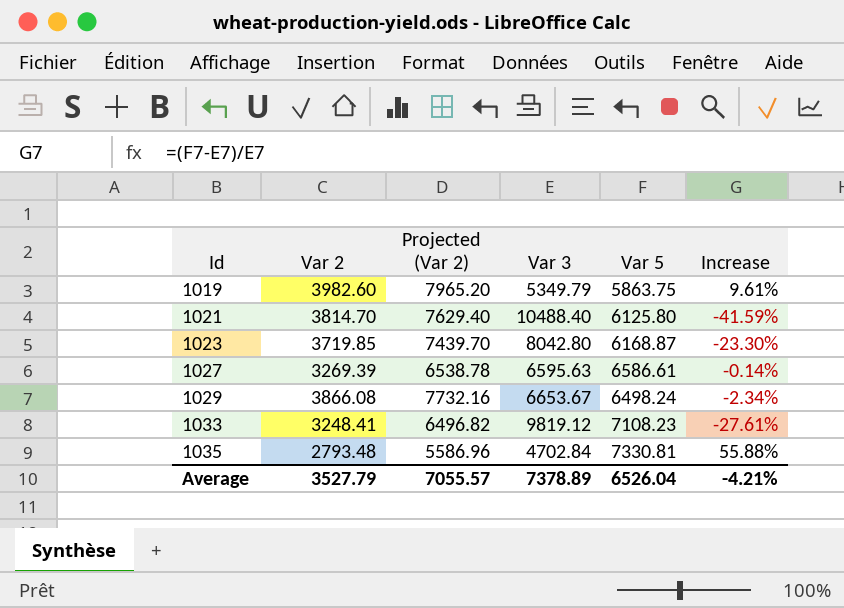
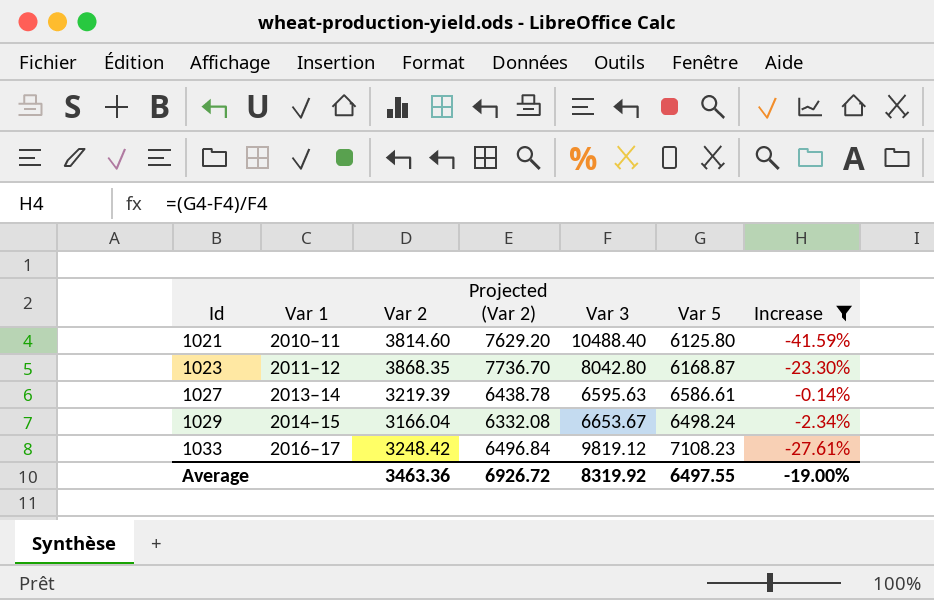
filter: none -> Increase <= -0.14%
column Var 1 | position: none -> 2
1021 | Var 2: 3814.70 -> 3814.60
1021 | Projected (Var 2): 7629.40 -> 7629.20
1023 | Var 2: 3719.85 -> 3868.35
1023 | Projected (Var 2): 7439.70 -> 7736.70
1027 | Var 2: 3269.39 -> 3219.39
1027 | Projected (Var 2): 6538.78 -> 6438.78
1029 | Var 2: 3866.08 -> 3166.04
1029 | Projected (Var 2): 7732.16 -> 6332.08
1033 | Var 2: 3248.41 -> 3248.42
1033 | Projected (Var 2): 6496.82 -> 6496.84
Average | Var 2: 3527.79 -> 3463.36
Average | Projected (Var 2): 7055.57 -> 6926.72
Average | Var 3: 7378.89 -> 8319.92
Average | Var 5: 6526.04 -> 6497.55
Average | Increase: -4.21% -> -19.00%

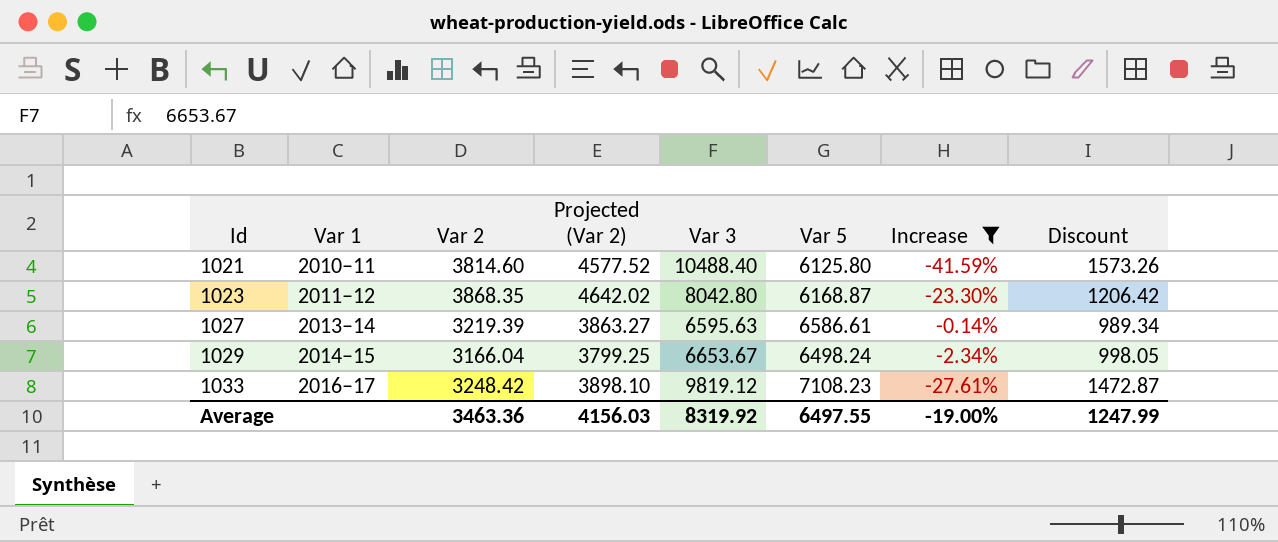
column Projected (Var 2) | formula: [Var 2] * 2 -> [Var 2] * 1.2
column Discount | formula: none -> [Var 3] * 0.15
Average | Projected (Var 2): 6926.72 -> 4156.03

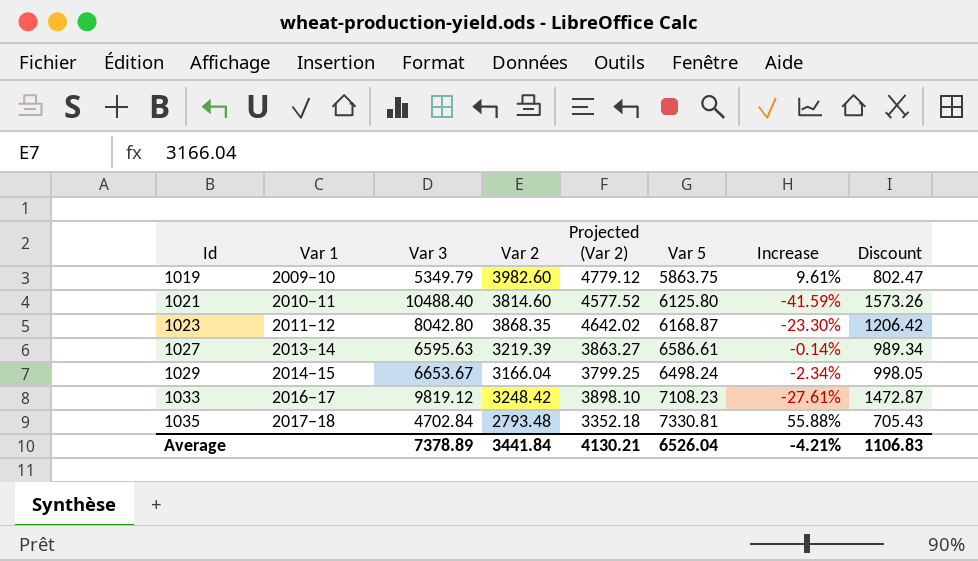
filter: Increase <= -0.14% -> none
column Var 3 | position: 5 -> 3
Average | Var 3: 8319.92 -> 7378.89
Average | Var 2: 3463.36 -> 3441.84
Average | Projected (Var 2): 4156.03 -> 4130.21
Average | Var 5: 6497.55 -> 6526.04
Average | Increase: -19.00% -> -4.21%
Average | Discount: 1247.99 -> 1106.83

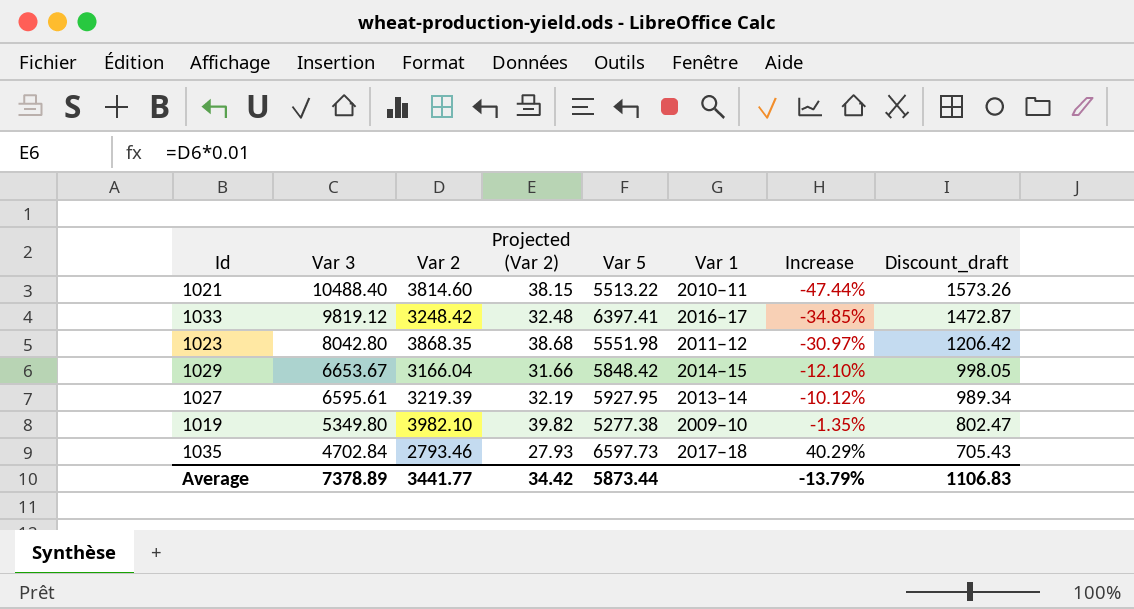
row order: Id ascending -> Var 3 descending
column Projected (Var 2) | formula: [Var 2] * 1.2 -> [Var 2] * 0.01
column Var 1 | position: 2 -> 6
column name: Discount -> Discount_draft
1021 | Var 5: 6125.80 -> 5513.22
1021 | Increase: -41.59% -> -47.44%
1033 | Var 5: 7108.23 -> 6397.41
1033 | Increase: -27.61% -> -34.85%
1023 | Var 5: 6168.87 -> 5551.98
1023 | Increase: -23.30% -> -30.97%
1029 | Var 5: 6498.24 -> 5848.42
1029 | Increase: -2.34% -> -12.10%
1027 | Var 3: 6595.63 -> 6595.61
1027 | Var 5: 6586.61 -> 5927.95
1027 | Increase: -0.14% -> -10.12%
1019 | Var 3: 5349.79 -> 5349.80
1019 | Var 2: 3982.60 -> 3982.10
1019 | Var 5: 5863.75 -> 5277.38
1019 | Increase: 9.61% -> -1.35%
1035 | Var 2: 2793.48 -> 2793.46
1035 | Var 5: 7330.81 -> 6597.73
1035 | Increase: 55.88% -> 40.29%
Average | Var 2: 3441.84 -> 3441.77
Average | Projected (Var 2): 4130.21 -> 34.42
Average | Var 5: 6526.04 -> 5873.44
Average | Increase: -4.21% -> -13.79%

